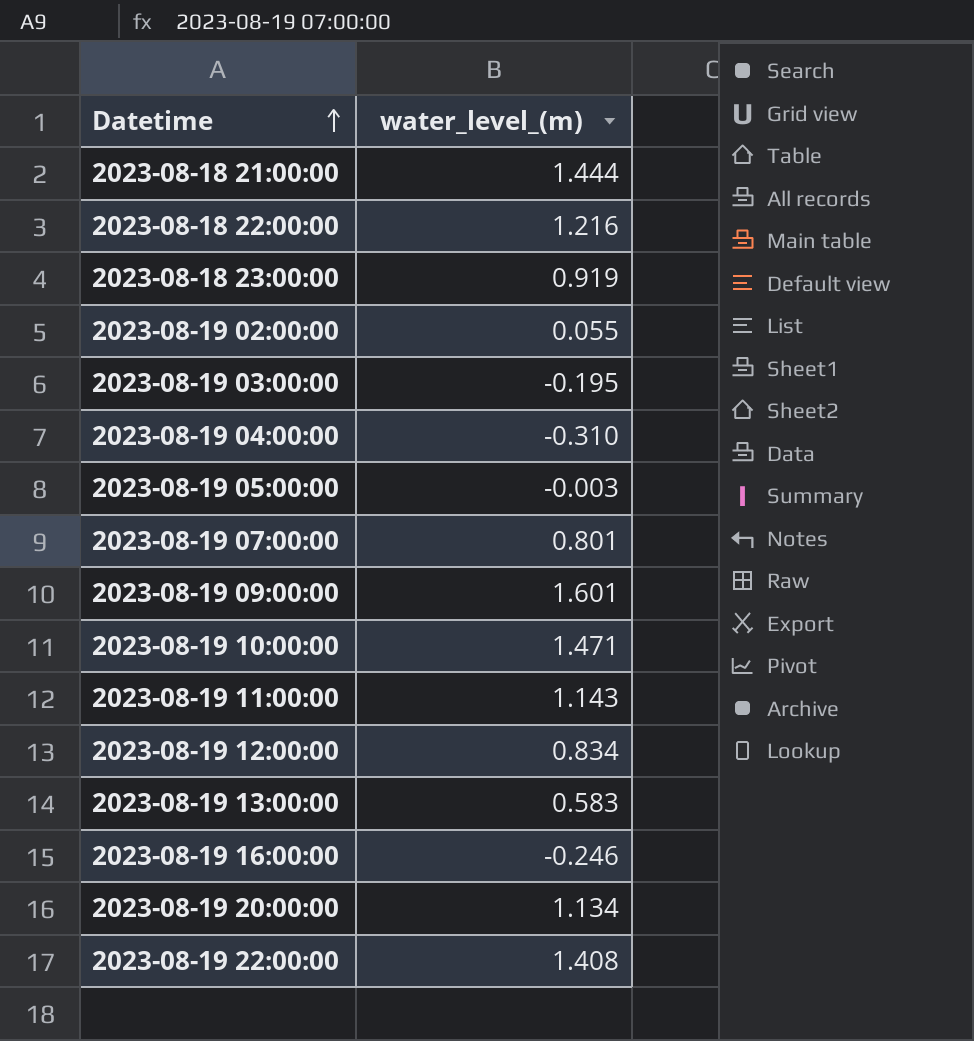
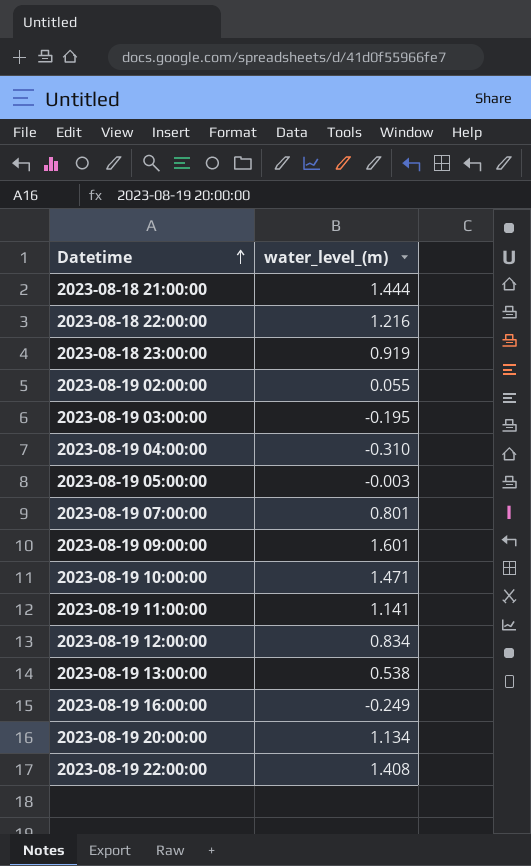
2023-08-19 11:00:00 | water_level_(m): 1.143 -> 1.141
2023-08-19 13:00:00 | water_level_(m): 0.583 -> 0.538
2023-08-19 16:00:00 | water_level_(m): -0.246 -> -0.249

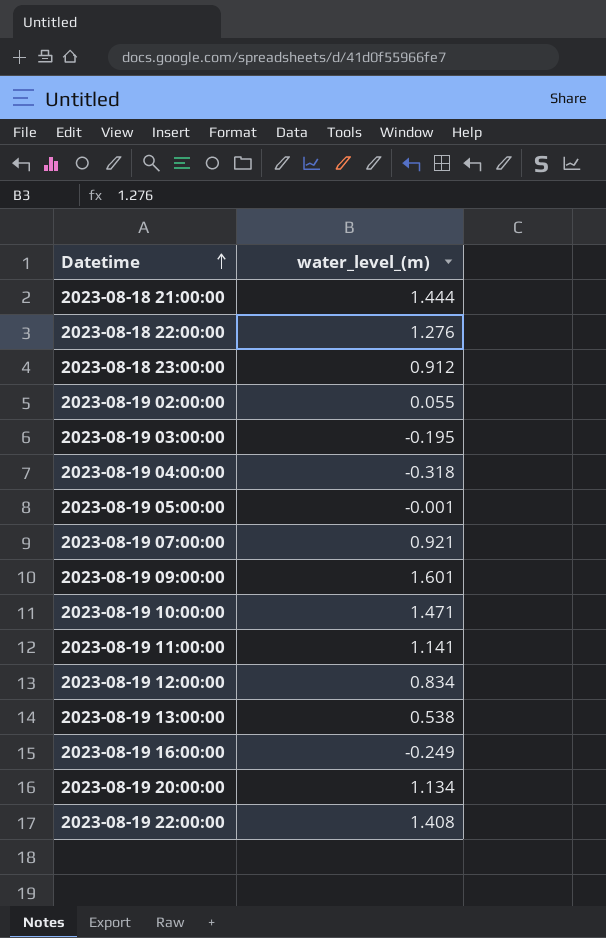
2023-08-18 22:00:00 | water_level_(m): 1.216 -> 1.276
2023-08-18 23:00:00 | water_level_(m): 0.919 -> 0.912
2023-08-19 04:00:00 | water_level_(m): -0.310 -> -0.318
2023-08-19 05:00:00 | water_level_(m): -0.003 -> -0.001
2023-08-19 07:00:00 | water_level_(m): 0.801 -> 0.921

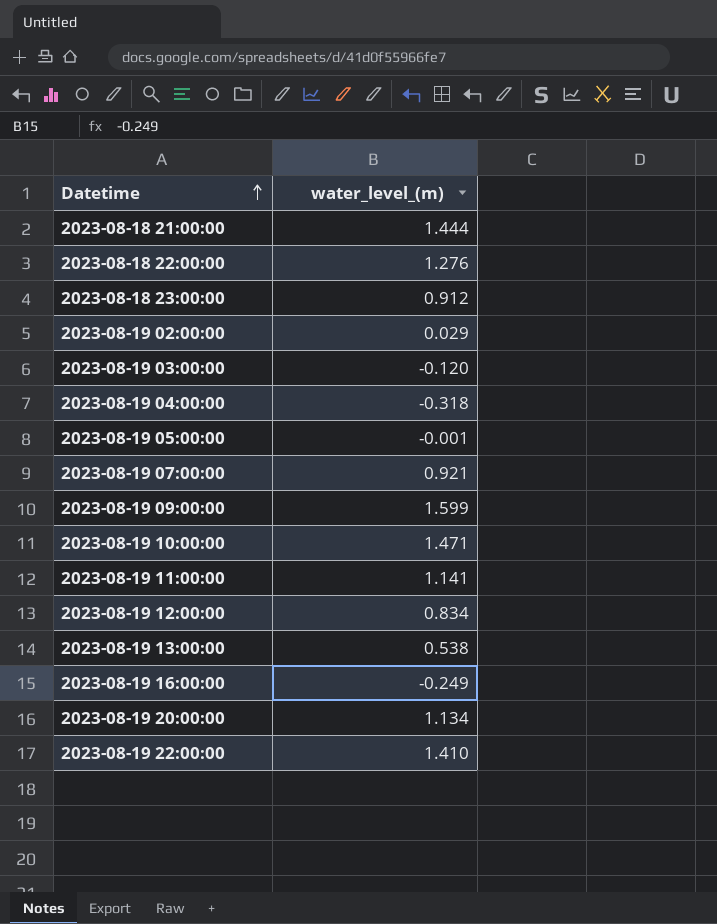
2023-08-19 02:00:00 | water_level_(m): 0.055 -> 0.029
2023-08-19 03:00:00 | water_level_(m): -0.195 -> -0.120
2023-08-19 09:00:00 | water_level_(m): 1.601 -> 1.599
2023-08-19 22:00:00 | water_level_(m): 1.408 -> 1.410

